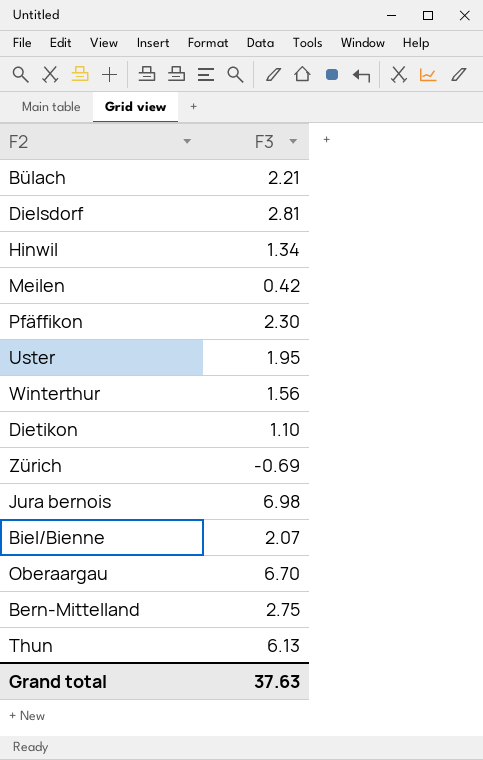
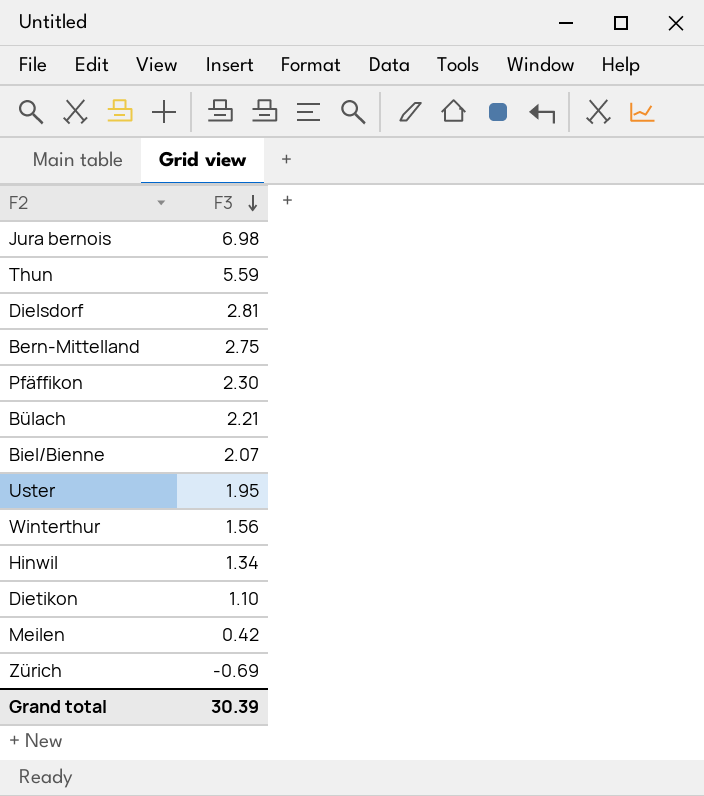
row order: none -> F3 descending
row Oberaargau: 6.70 -> none
Thun | F3: 6.13 -> 5.59
Grand total | F3: 37.63 -> 30.39

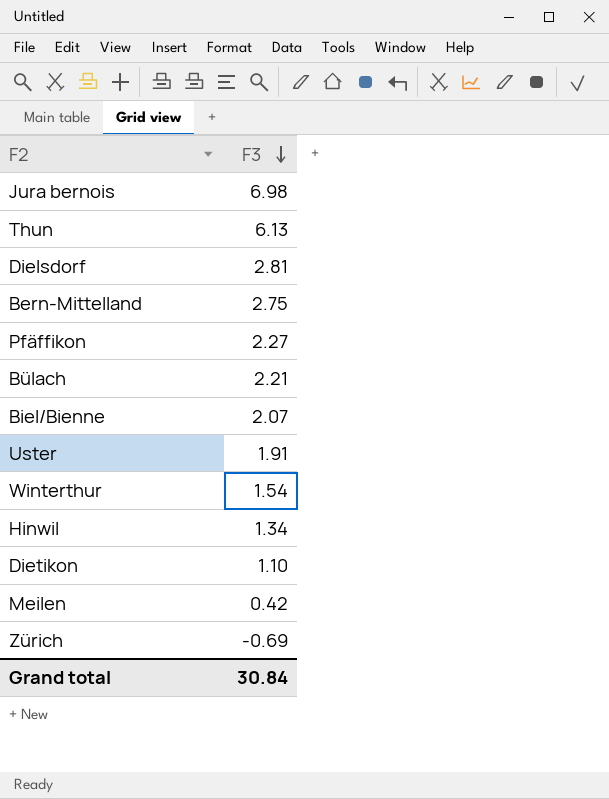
Thun | F3: 5.59 -> 6.13
Pfäffikon | F3: 2.30 -> 2.27
Uster | F3: 1.95 -> 1.91
Winterthur | F3: 1.56 -> 1.54
Grand total | F3: 30.39 -> 30.84

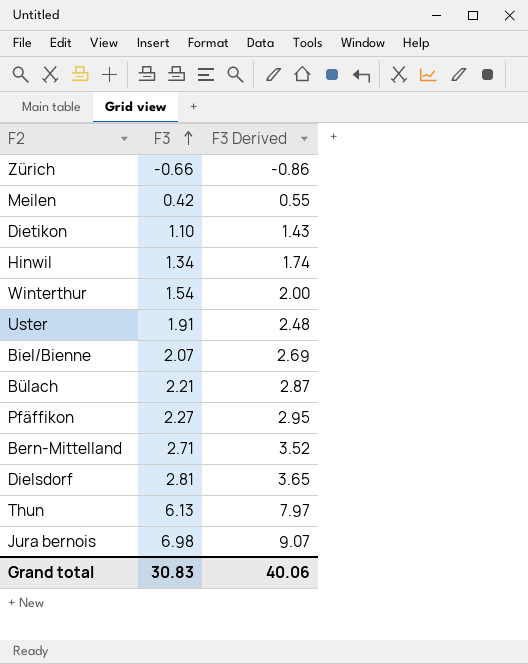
row order: F3 descending -> F3 ascending
column F3 Derived | formula: none -> [F3] * 1.3
Zürich | F3: -0.69 -> -0.66
Bern-Mittelland | F3: 2.75 -> 2.71
Grand total | F3: 30.84 -> 30.83

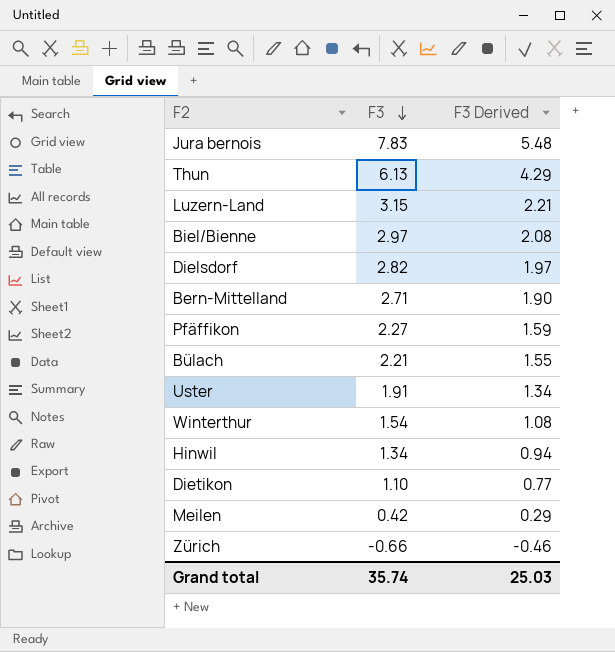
row order: F3 ascending -> F3 descending
column F3 Derived | formula: [F3] * 1.3 -> [F3] * 0.7
Jura bernois | F3: 6.98 -> 7.83
row Luzern-Land: none -> 3.15 | 2.21
Biel/Bienne | F3: 2.07 -> 2.97
Dielsdorf | F3: 2.81 -> 2.82
Grand total | F3: 30.83 -> 35.74
Grand total | F3 Derived: 40.06 -> 25.03

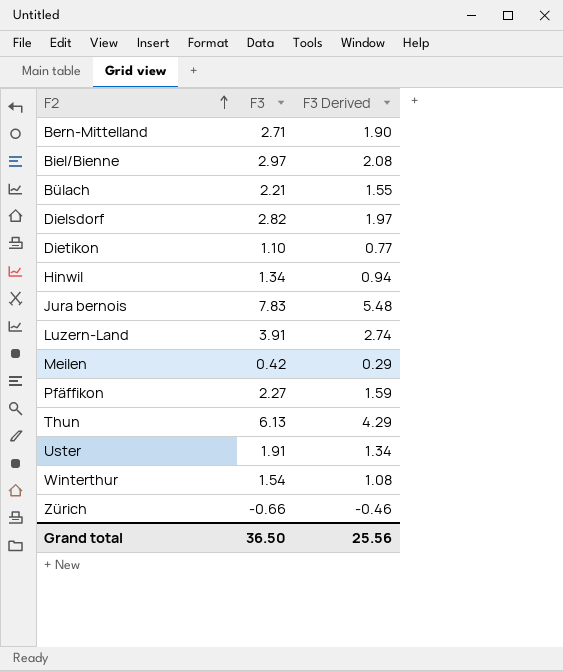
row order: F3 descending -> F2 ascending
Luzern-Land | F3: 3.15 -> 3.91
Luzern-Land | F3 Derived: 2.21 -> 2.74
Grand total | F3: 35.74 -> 36.50
Grand total | F3 Derived: 25.03 -> 25.56

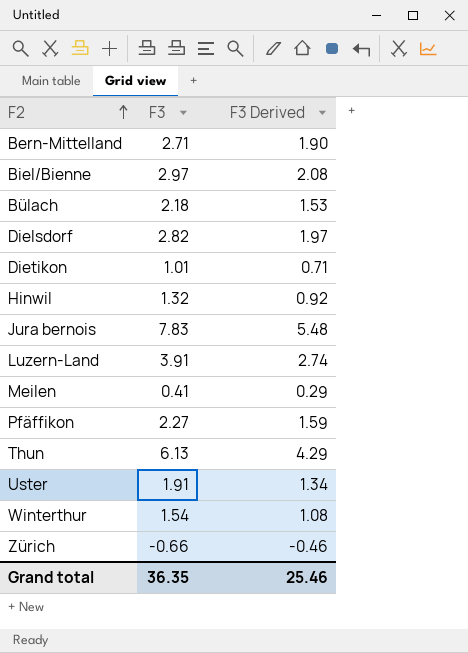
Bülach | F3: 2.21 -> 2.18
Bülach | F3 Derived: 1.55 -> 1.53
Dietikon | F3: 1.10 -> 1.01
Dietikon | F3 Derived: 0.77 -> 0.71
Hinwil | F3: 1.34 -> 1.32
Hinwil | F3 Derived: 0.94 -> 0.92
Meilen | F3: 0.42 -> 0.41
Grand total | F3: 36.50 -> 36.35
Grand total | F3 Derived: 25.56 -> 25.46

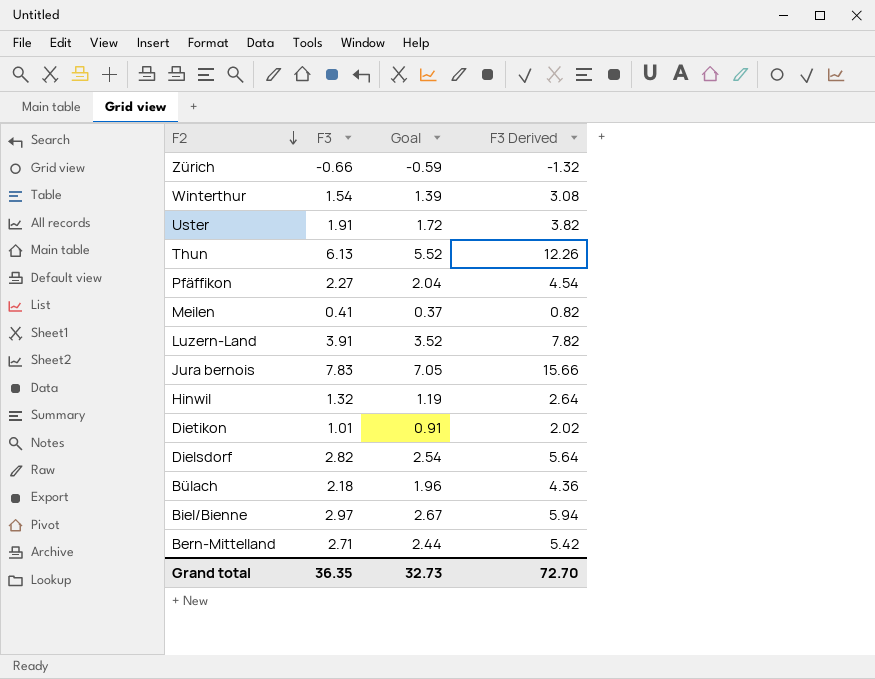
row order: F2 ascending -> F2 descending
column Goal | formula: none -> [F3] * 0.9
column F3 Derived | formula: [F3] * 0.7 -> [F3] * 2
Grand total | F3 Derived: 25.46 -> 72.70

